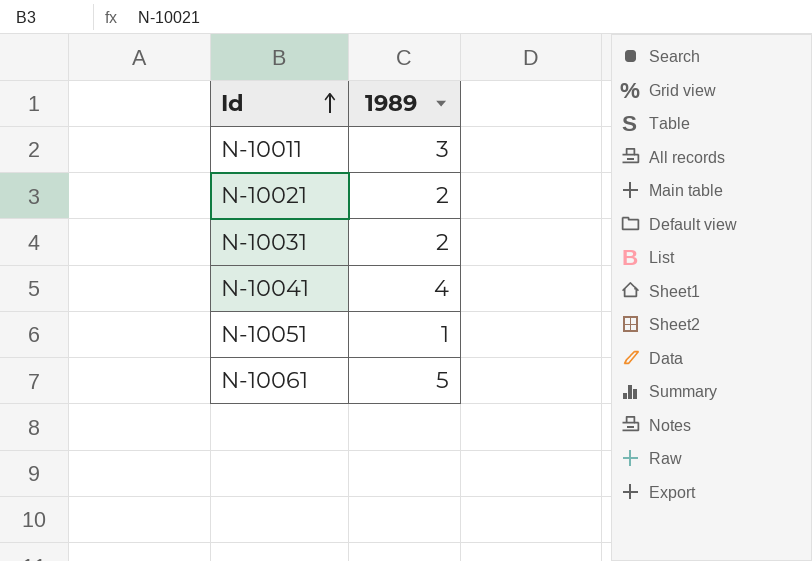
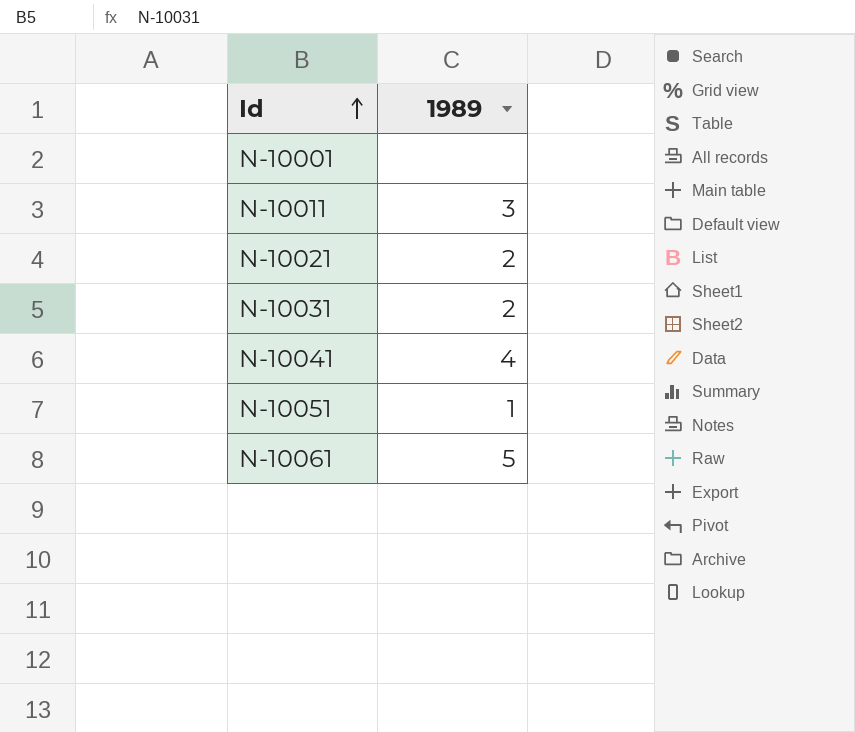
row N-10001: none -> none

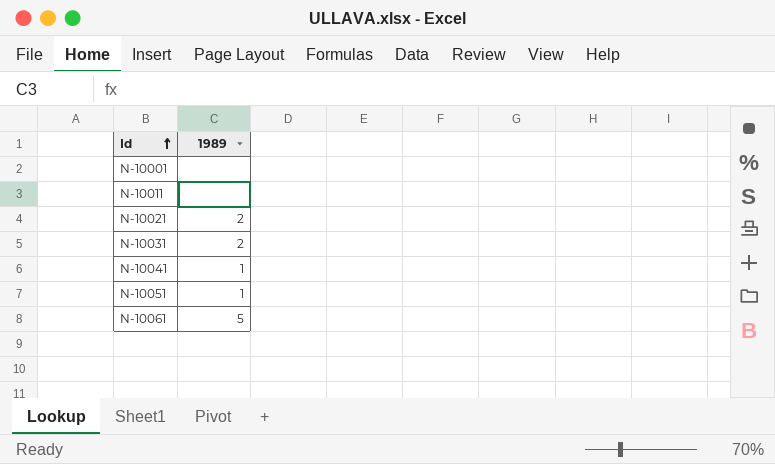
N-10011 | 1989: 3 -> none
N-10041 | 1989: 4 -> 1

